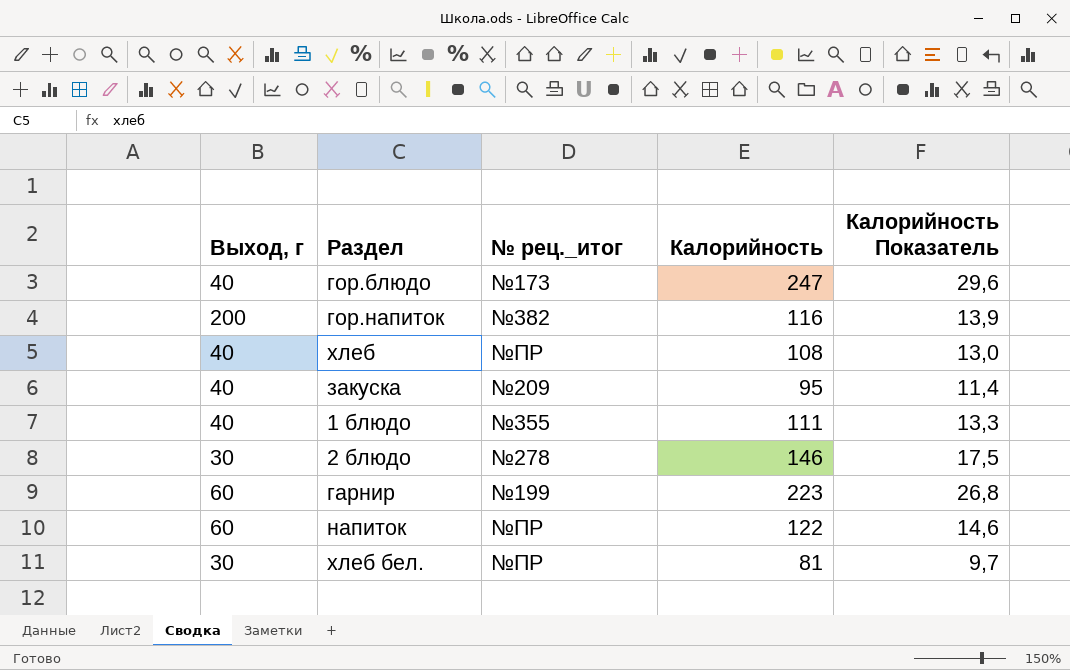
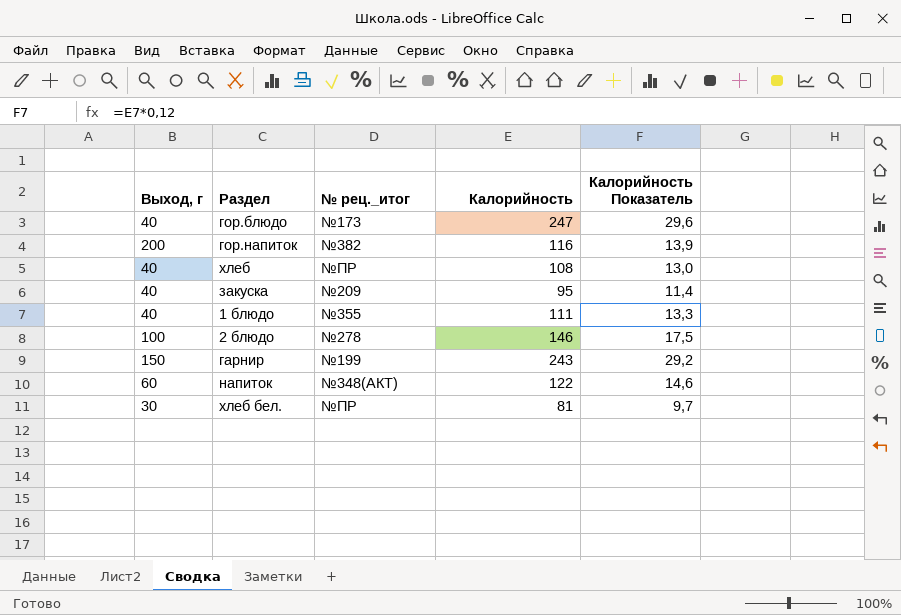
2 блюдо | Выход, г: 30 -> 100
гарнир | Выход, г: 60 -> 150
гарнир | Калорийность: 223 -> 243
гарнир | Калорийность Показатель: 26,8 -> 29,2
напиток | № рец._итог: №ПР -> №348(АКТ)

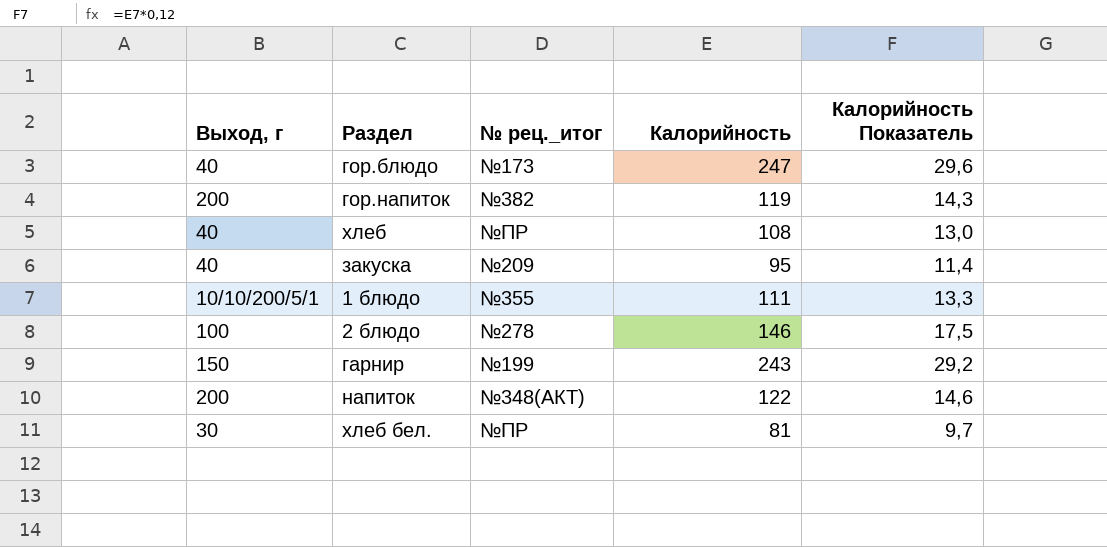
гор.напиток | Калорийность: 116 -> 119
гор.напиток | Калорийность Показатель: 13,9 -> 14,3
1 блюдо | Выход, г: 40 -> 10/10/200/5/1
напиток | Выход, г: 60 -> 200

